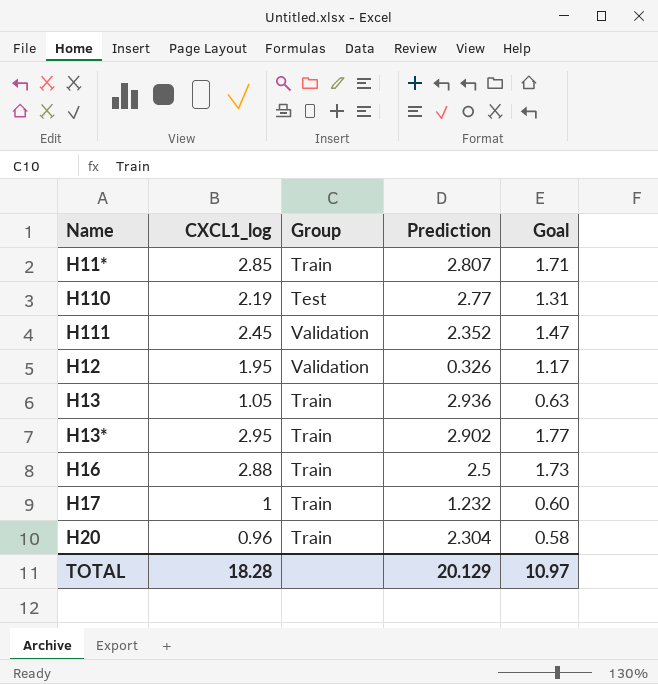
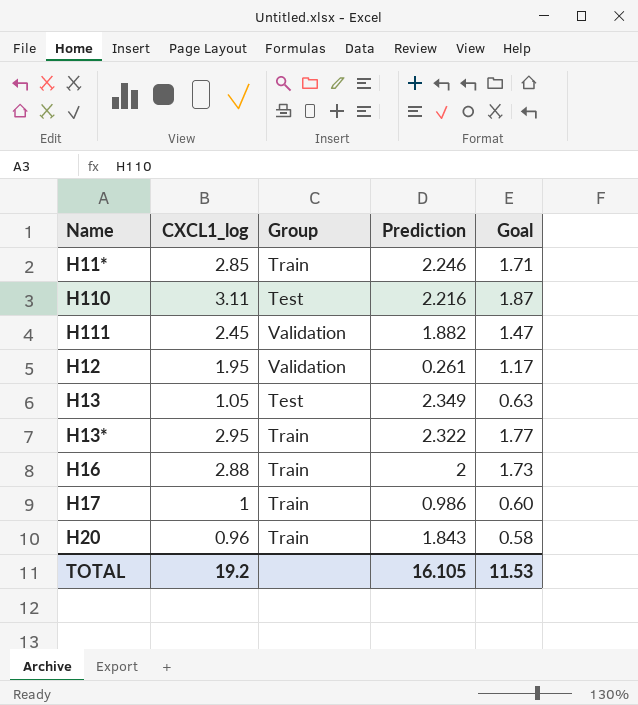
H11* | Prediction: 2.807 -> 2.246
H110 | CXCL1_log: 2.19 -> 3.11
H110 | Prediction: 2.77 -> 2.216
H110 | Goal: 1.31 -> 1.87
H111 | Prediction: 2.352 -> 1.882
H12 | Prediction: 0.326 -> 0.261
H13 | Group: Train -> Test
H13 | Prediction: 2.936 -> 2.349
H13* | Prediction: 2.902 -> 2.322
H16 | Prediction: 2.5 -> 2
H17 | Prediction: 1.232 -> 0.986
H20 | Prediction: 2.304 -> 1.843
TOTAL | CXCL1_log: 18.28 -> 19.2
TOTAL | Prediction: 20.129 -> 16.105
TOTAL | Goal: 10.97 -> 11.53

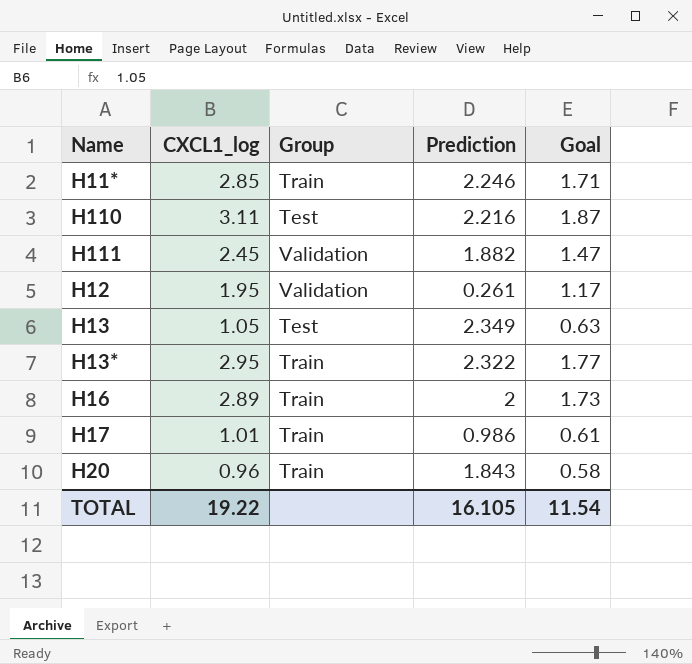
H16 | CXCL1_log: 2.88 -> 2.89
H17 | CXCL1_log: 1 -> 1.01
H17 | Goal: 0.60 -> 0.61
TOTAL | CXCL1_log: 19.2 -> 19.22
TOTAL | Goal: 11.53 -> 11.54

